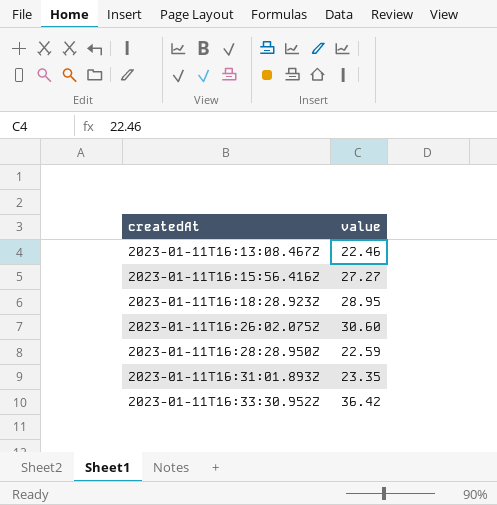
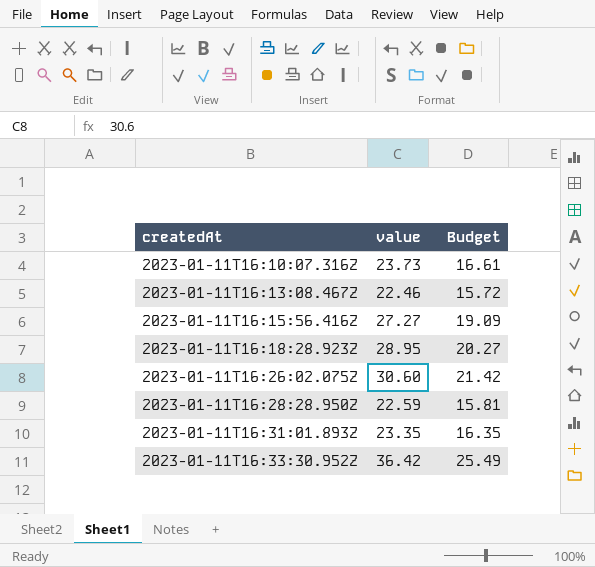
column Budget | formula: none -> [value] * 0.7
row 2023-01-11T16:10:07.316Z: none -> 23.73 | 16.61

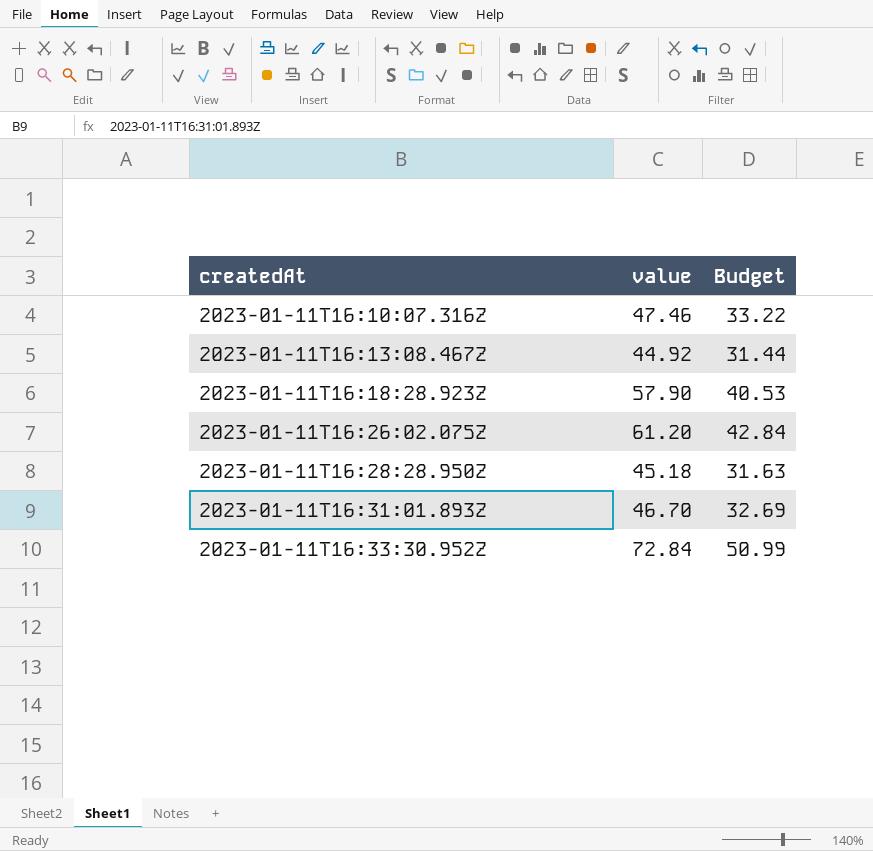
row 2023-01-11T16:15:56.416Z: 27.27 | 19.09 -> none
2023-01-11T16:10:07.316Z | value: 23.73 -> 47.46
2023-01-11T16:10:07.316Z | Budget: 16.61 -> 33.22
2023-01-11T16:13:08.467Z | value: 22.46 -> 44.92
2023-01-11T16:13:08.467Z | Budget: 15.72 -> 31.44
2023-01-11T16:18:28.923Z | value: 28.95 -> 57.90
2023-01-11T16:18:28.923Z | Budget: 20.27 -> 40.53
2023-01-11T16:26:02.075Z | value: 30.60 -> 61.20
2023-01-11T16:26:02.075Z | Budget: 21.42 -> 42.84
2023-01-11T16:28:28.950Z | value: 22.59 -> 45.18
2023-01-11T16:28:28.950Z | Budget: 15.81 -> 31.63
2023-01-11T16:31:01.893Z | value: 23.35 -> 46.70
2023-01-11T16:31:01.893Z | Budget: 16.35 -> 32.69
2023-01-11T16:33:30.952Z | value: 36.42 -> 72.84
2023-01-11T16:33:30.952Z | Budget: 25.49 -> 50.99

